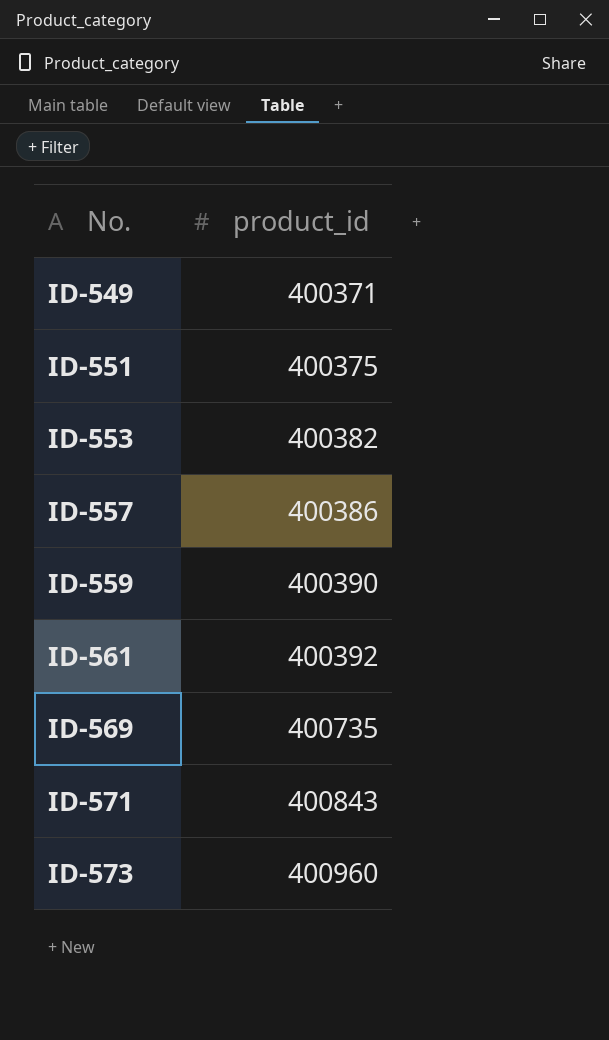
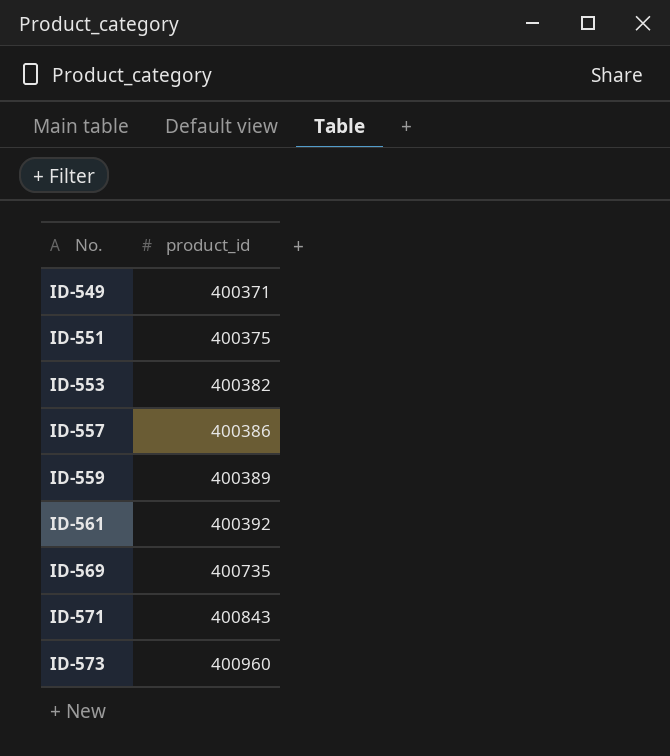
ID-559 | product_id: 400390 -> 400389

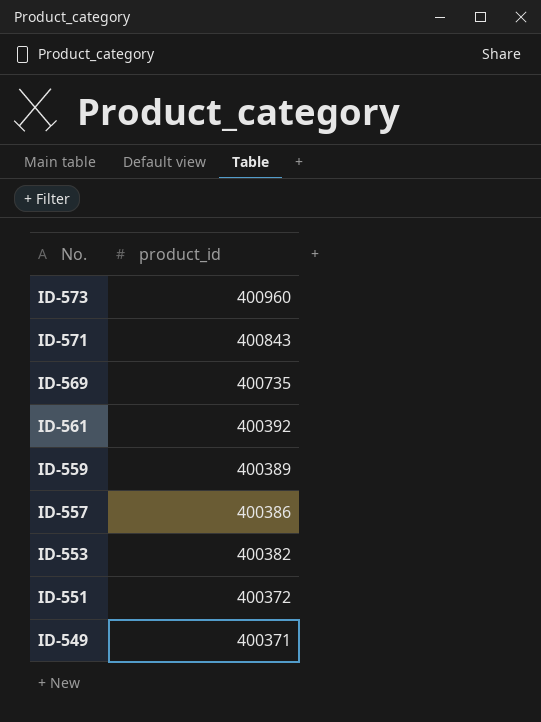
row order: No. ascending -> No. descending
ID-551 | product_id: 400375 -> 400372

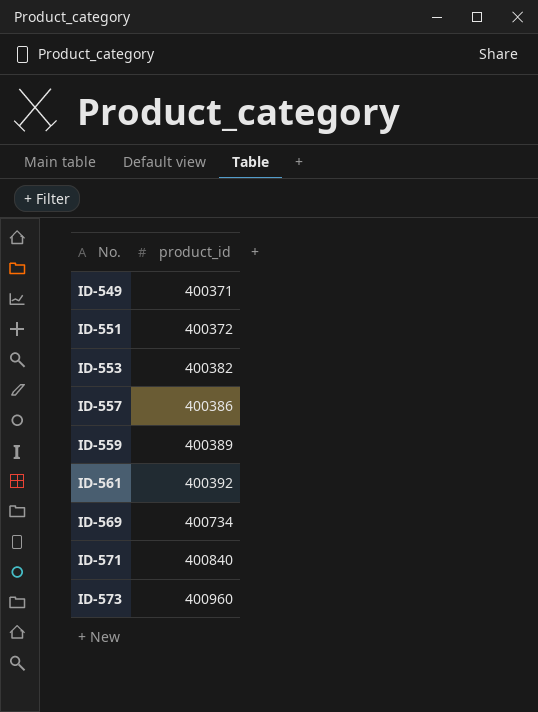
row order: No. descending -> No. ascending
ID-569 | product_id: 400735 -> 400734
ID-571 | product_id: 400843 -> 400840

